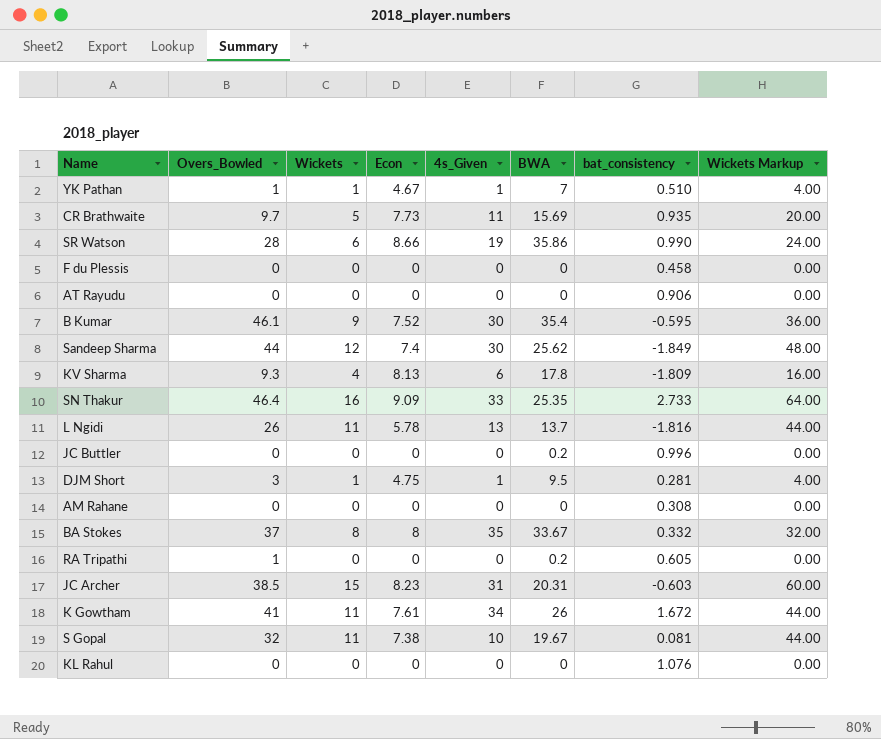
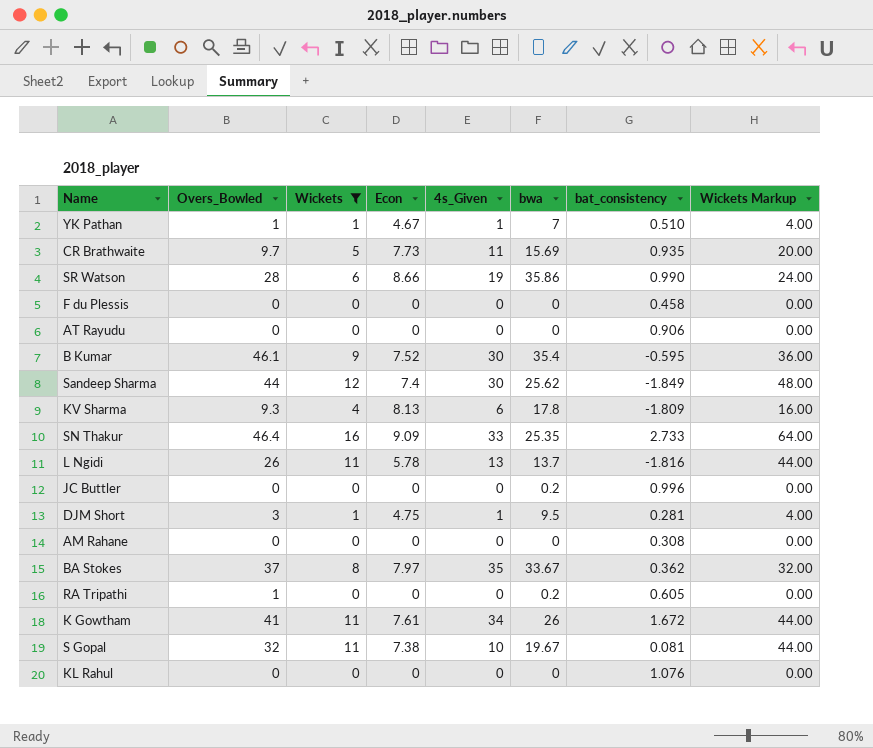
filter: none -> Wickets != 15
column name: BWA -> bwa
BA Stokes | Econ: 8 -> 7.97
BA Stokes | bat_consistency: 0.332 -> 0.362

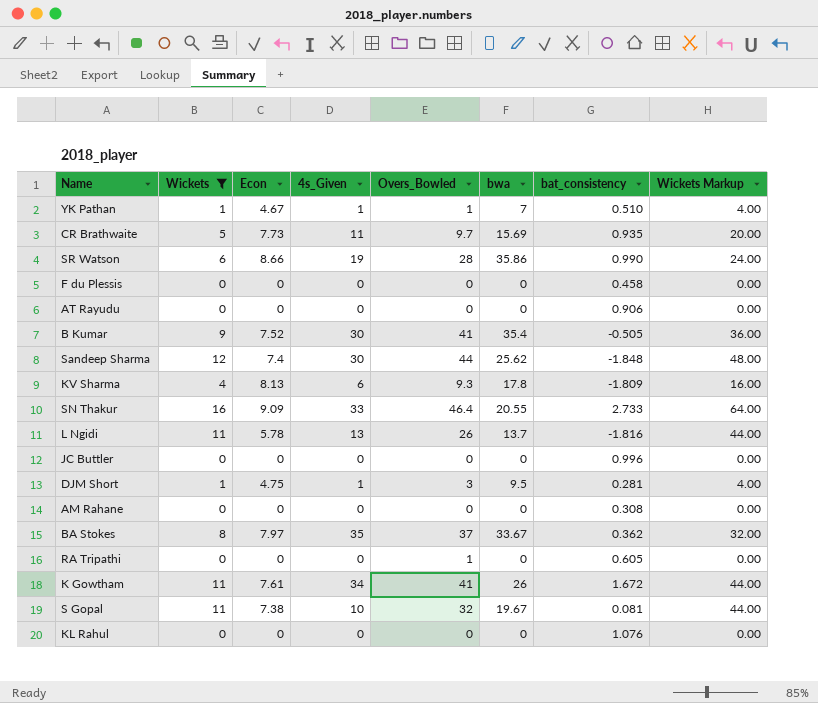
column Overs_Bowled | position: 2 -> 5
B Kumar | Overs_Bowled: 46.1 -> 41
B Kumar | bat_consistency: -0.595 -> -0.505
Sandeep Sharma | bat_consistency: -1.849 -> -1.848
SN Thakur | bwa: 25.35 -> 20.55
JC Buttler | bwa: 0.2 -> 0
RA Tripathi | bwa: 0.2 -> 0

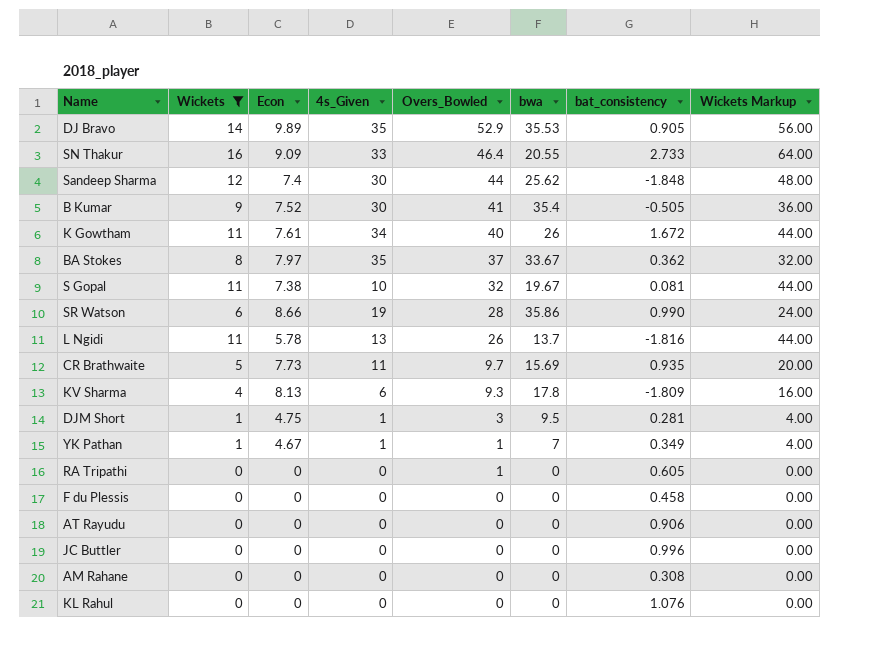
row order: none -> Overs_Bowled descending
row DJ Bravo: none -> 14 | 9.89 | 35 | 52.9 | 35.53 | 0.905 | 56.00
K Gowtham | Overs_Bowled: 41 -> 40
YK Pathan | bat_consistency: 0.510 -> 0.349

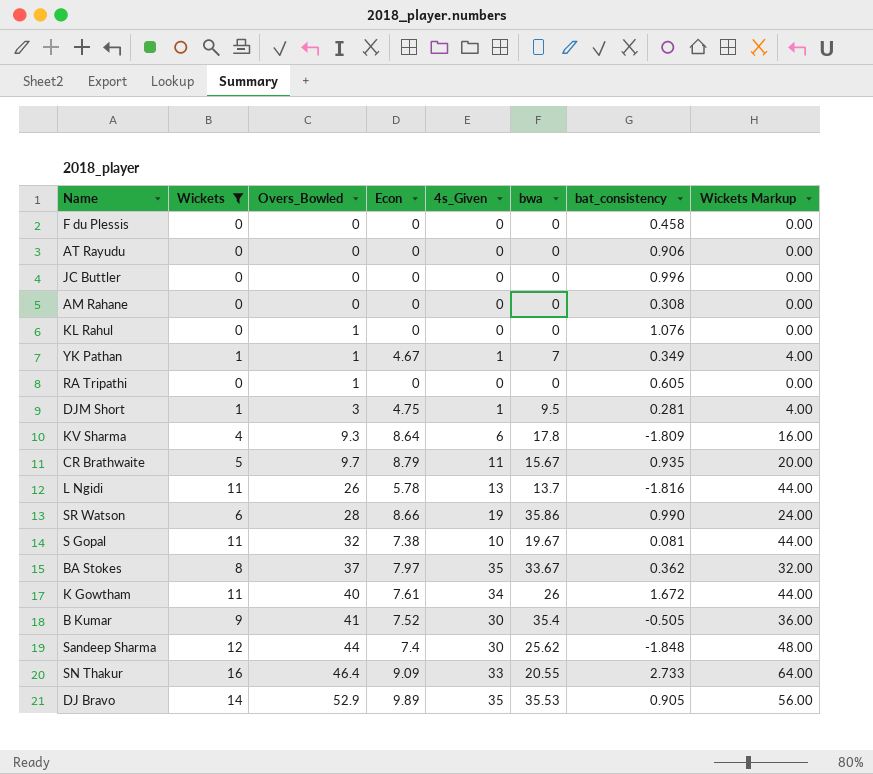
row order: Overs_Bowled descending -> Overs_Bowled ascending
column Overs_Bowled | position: 5 -> 3
KL Rahul | Overs_Bowled: 0 -> 1
KV Sharma | Econ: 8.13 -> 8.64
CR Brathwaite | Econ: 7.73 -> 8.79
CR Brathwaite | bwa: 15.69 -> 15.67

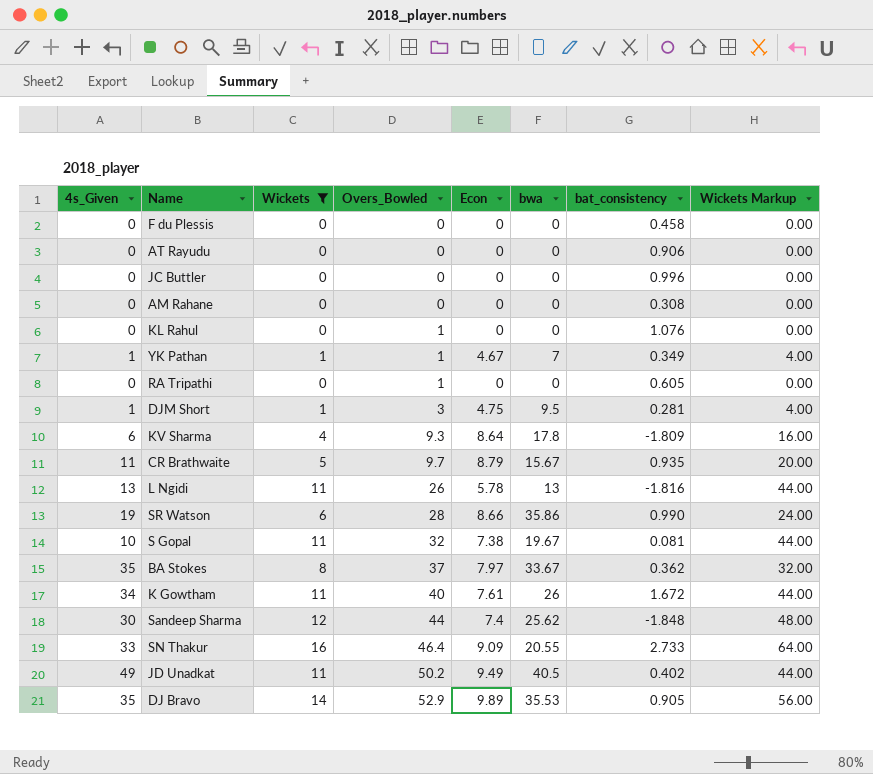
column 4s_Given | position: 5 -> 1
row B Kumar: 9 | 41 | 7.52 | 30 | 35.4 | -0.505 | 36.00 -> none
L Ngidi | bwa: 13.7 -> 13
row JD Unadkat: none -> 49 | 11 | 50.2 | 9.49 | 40.5 | 0.402 | 44.00

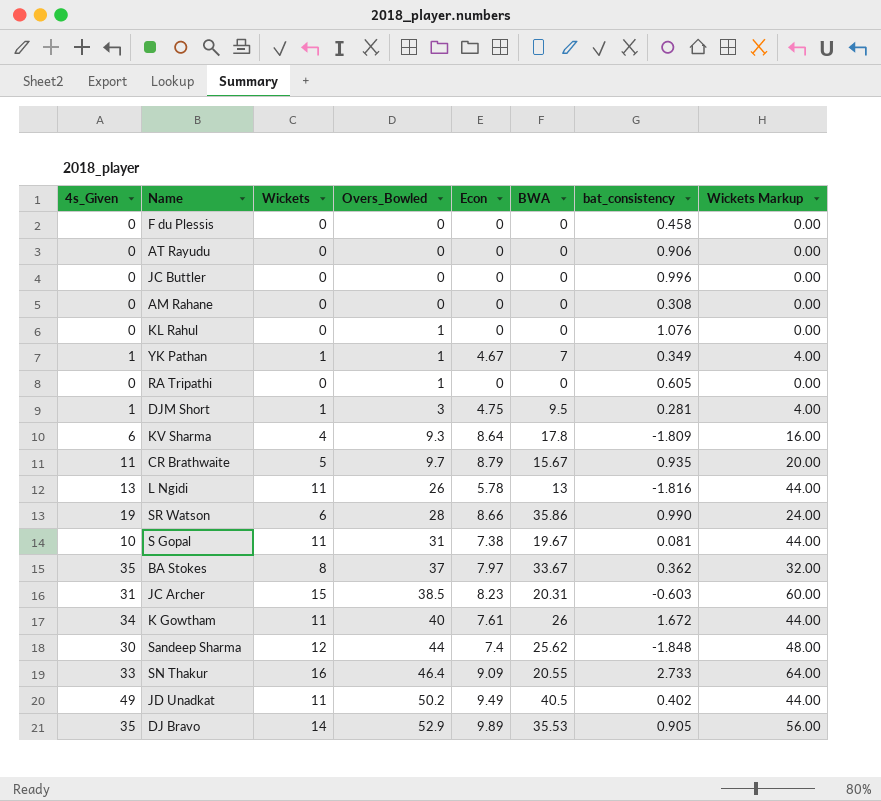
filter: Wickets != 15 -> none
column name: bwa -> BWA
S Gopal | Overs_Bowled: 32 -> 31

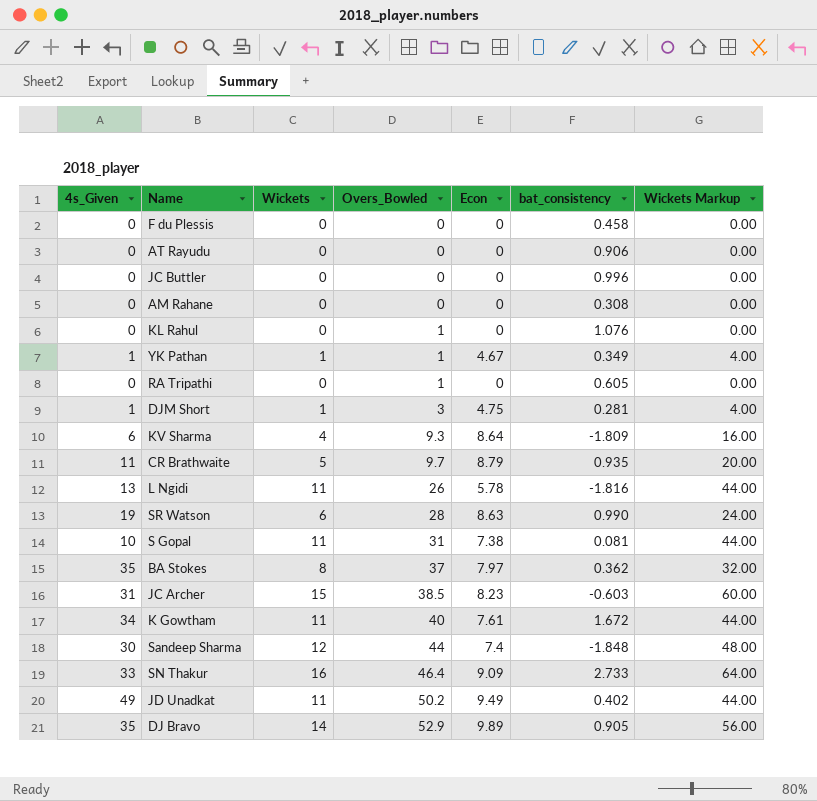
column BWA | position: 6 -> none
SR Watson | Econ: 8.66 -> 8.63

